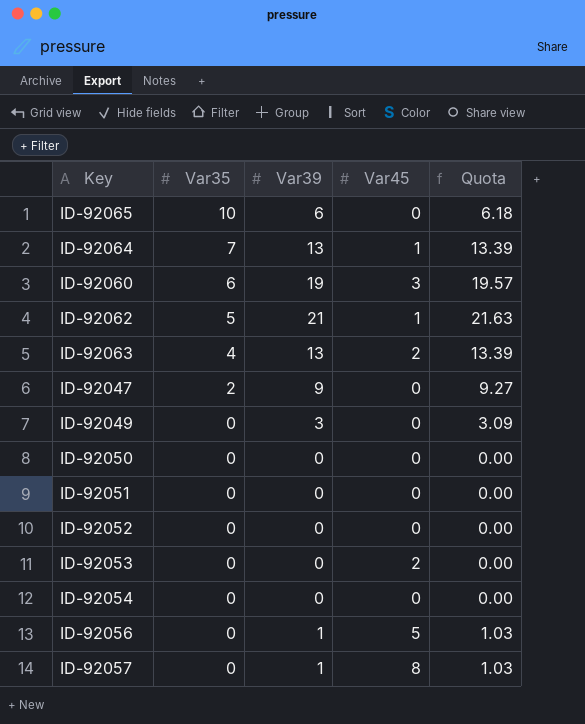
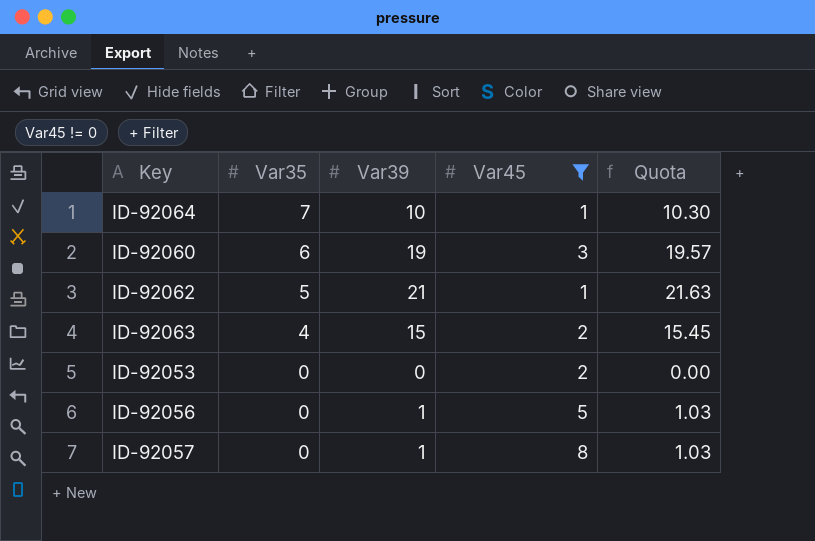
filter: none -> Var45 != 0
ID-92064 | Var39: 13 -> 10
ID-92064 | Quota: 13.39 -> 10.30
ID-92063 | Var39: 13 -> 15
ID-92063 | Quota: 13.39 -> 15.45

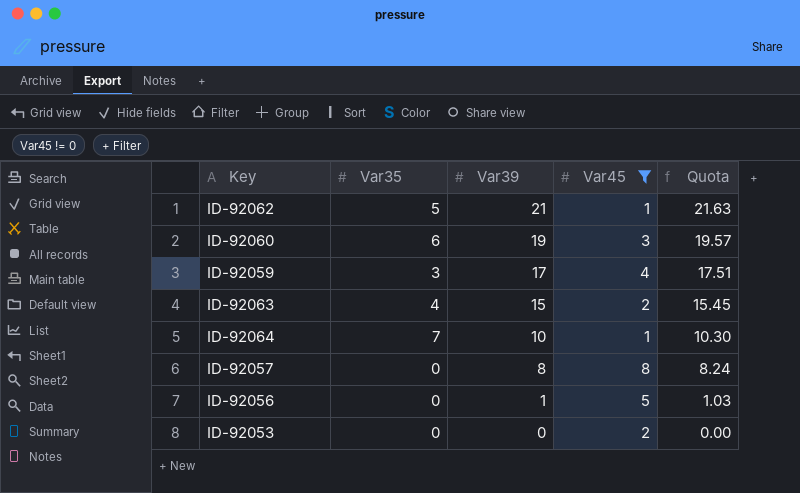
row order: Var35 descending -> Var39 descending
row ID-92059: none -> 3 | 17 | 4 | 17.51
ID-92057 | Var39: 1 -> 8
ID-92057 | Quota: 1.03 -> 8.24

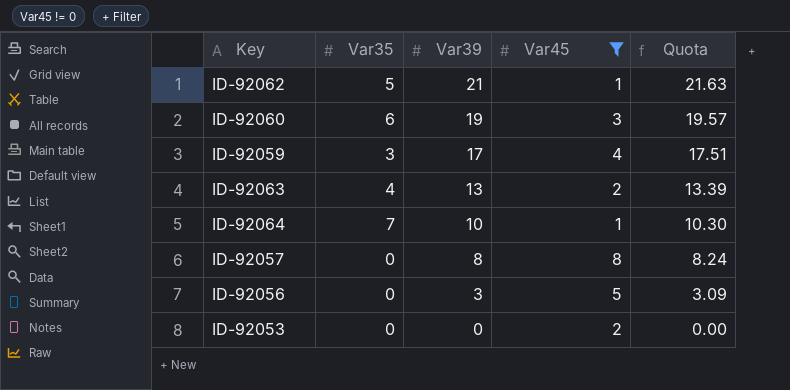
ID-92063 | Var39: 15 -> 13
ID-92063 | Quota: 15.45 -> 13.39
ID-92056 | Var39: 1 -> 3
ID-92056 | Quota: 1.03 -> 3.09

